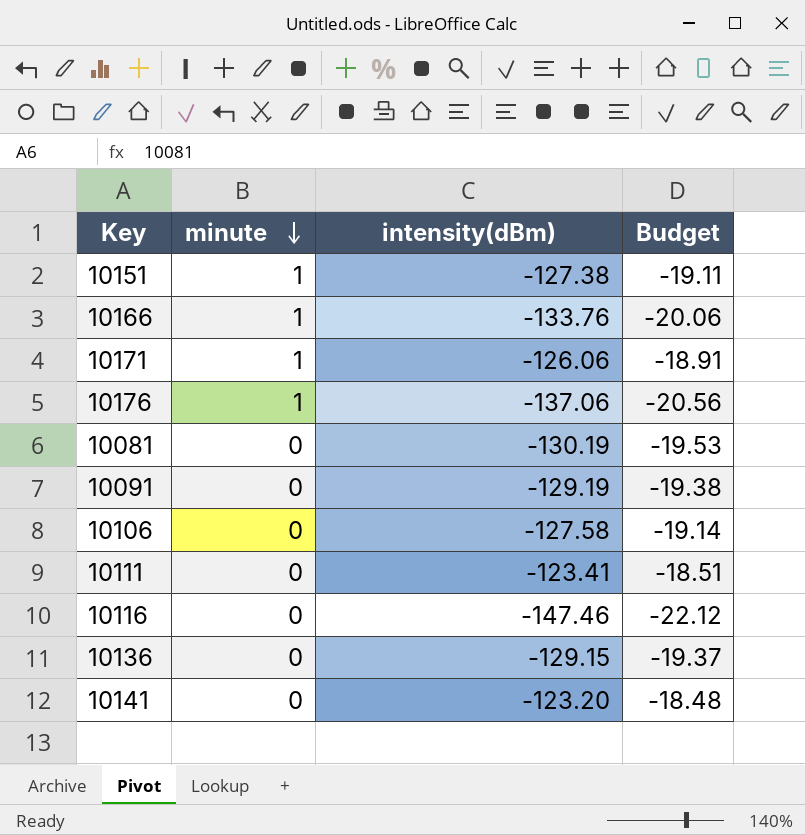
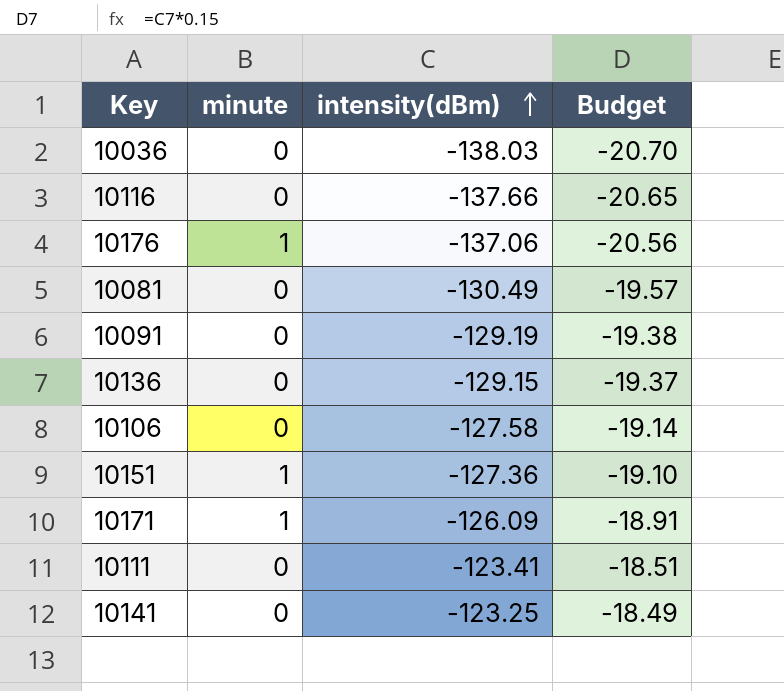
row order: minute descending -> intensity(dBm) ascending
row 10166: 1 | -133.76 | -20.06 -> none
row 10036: none -> 0 | -138.03 | -20.70
10116 | intensity(dBm): -147.46 -> -137.66
10116 | Budget: -22.12 -> -20.65
10081 | intensity(dBm): -130.19 -> -130.49
10081 | Budget: -19.53 -> -19.57
10151 | intensity(dBm): -127.38 -> -127.36
10151 | Budget: -19.11 -> -19.10
10171 | intensity(dBm): -126.06 -> -126.09
10141 | intensity(dBm): -123.20 -> -123.25
10141 | Budget: -18.48 -> -18.49

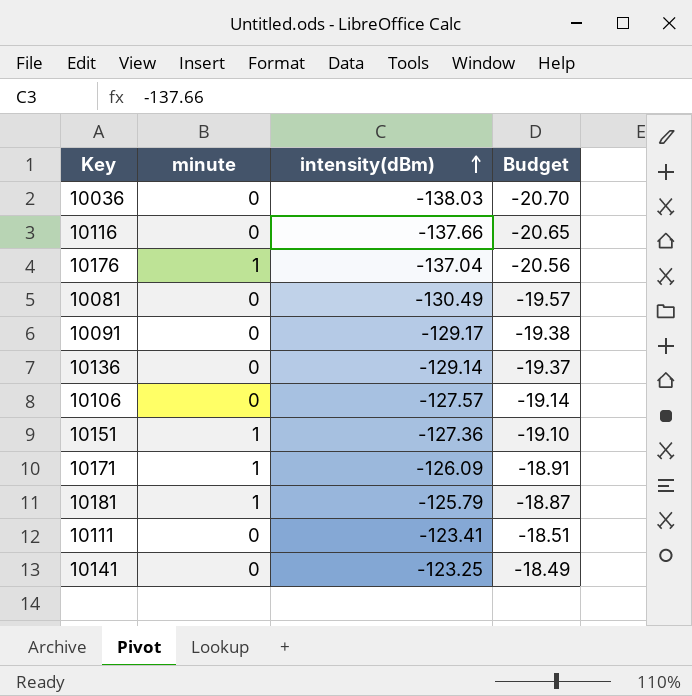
10176 | intensity(dBm): -137.06 -> -137.04
10091 | intensity(dBm): -129.19 -> -129.17
10136 | intensity(dBm): -129.15 -> -129.14
10106 | intensity(dBm): -127.58 -> -127.57
row 10181: none -> 1 | -125.79 | -18.87

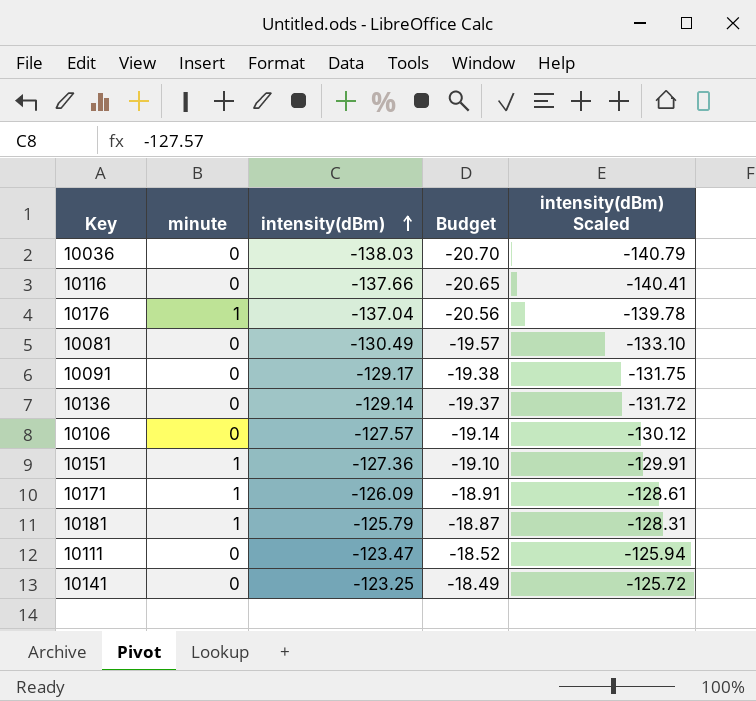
column intensity(dBm) Scaled | formula: none -> [intensity(dBm)] * 1.02
10111 | intensity(dBm): -123.41 -> -123.47
10111 | Budget: -18.51 -> -18.52

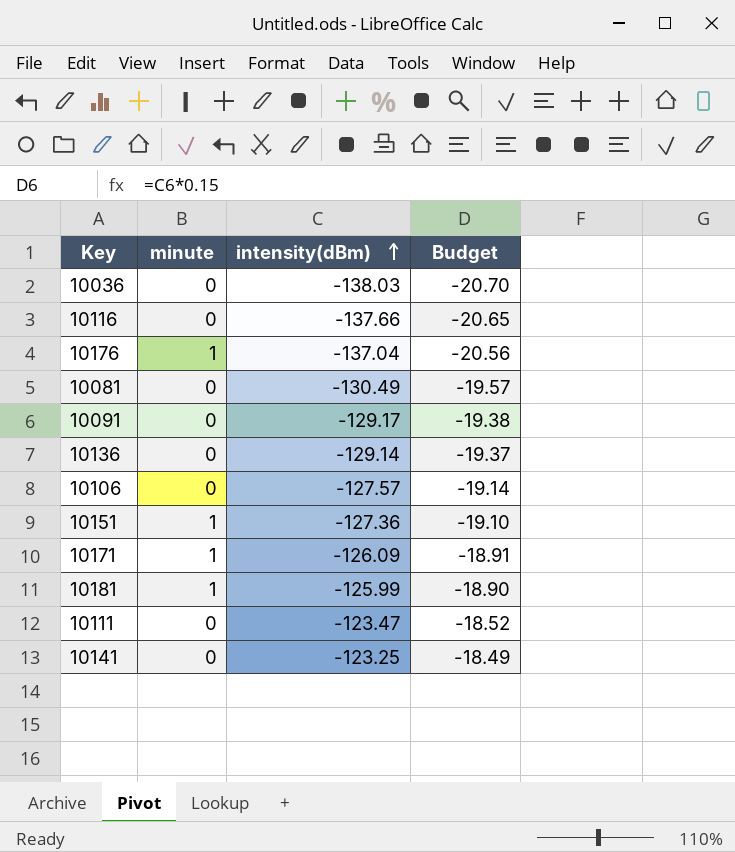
column intensity(dBm) Scaled | formula: [intensity(dBm)] * 1.02 -> none
10181 | intensity(dBm): -125.79 -> -125.99
10181 | Budget: -18.87 -> -18.90

